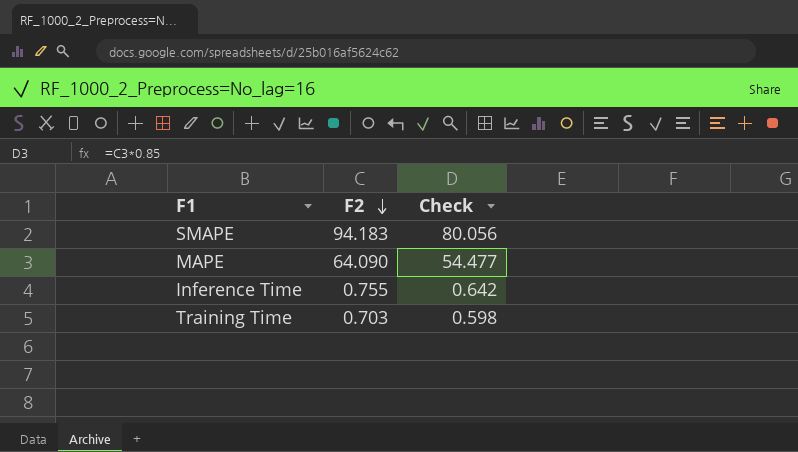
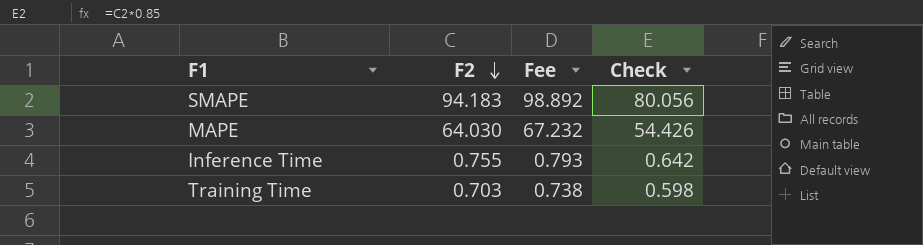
column Fee | formula: none -> [F2] * 1.05
MAPE | F2: 64.090 -> 64.030
MAPE | Check: 54.477 -> 54.426

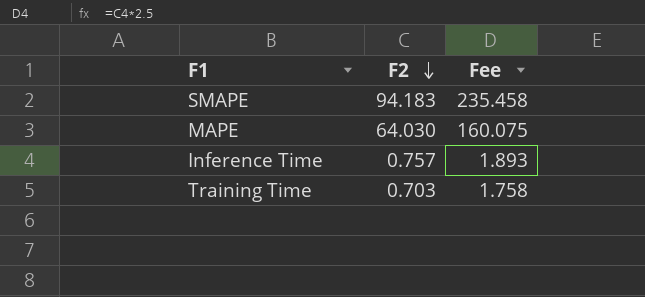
column Check | formula: [F2] * 0.85 -> none
column Fee | formula: [F2] * 1.05 -> [F2] * 2.5
Inference Time | F2: 0.755 -> 0.757

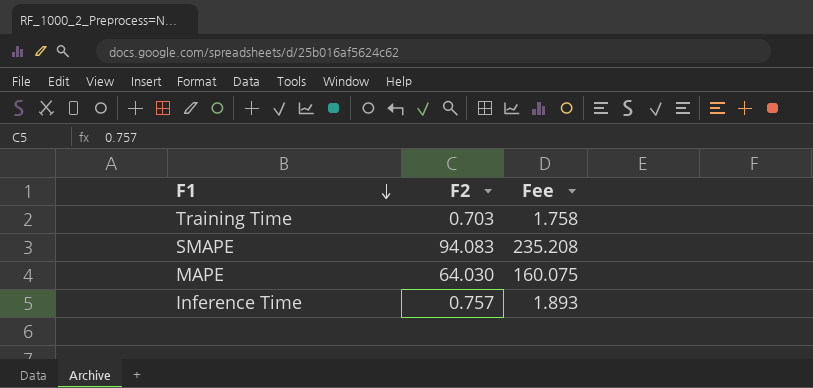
row order: F2 descending -> F1 descending
SMAPE | F2: 94.183 -> 94.083
SMAPE | Fee: 235.458 -> 235.208

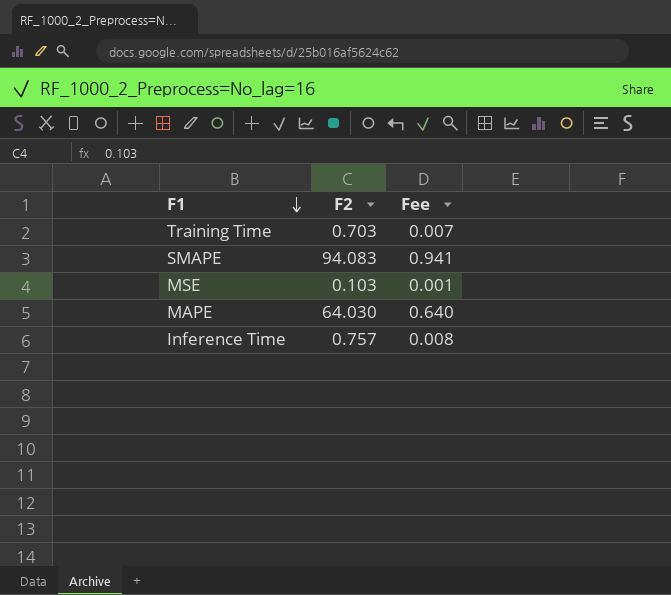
column Fee | formula: [F2] * 2.5 -> [F2] * 0.01
row MSE: none -> 0.103 | 0.001

